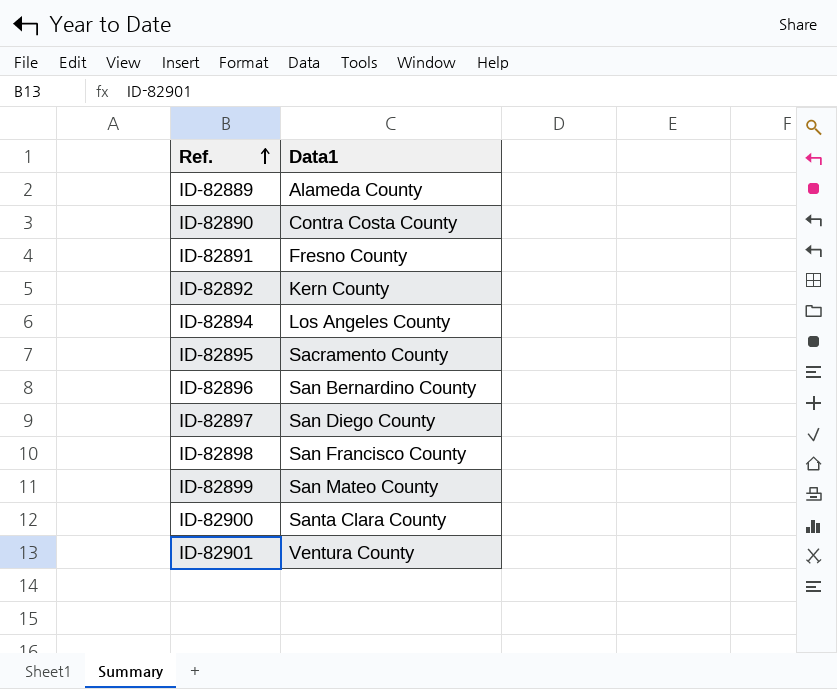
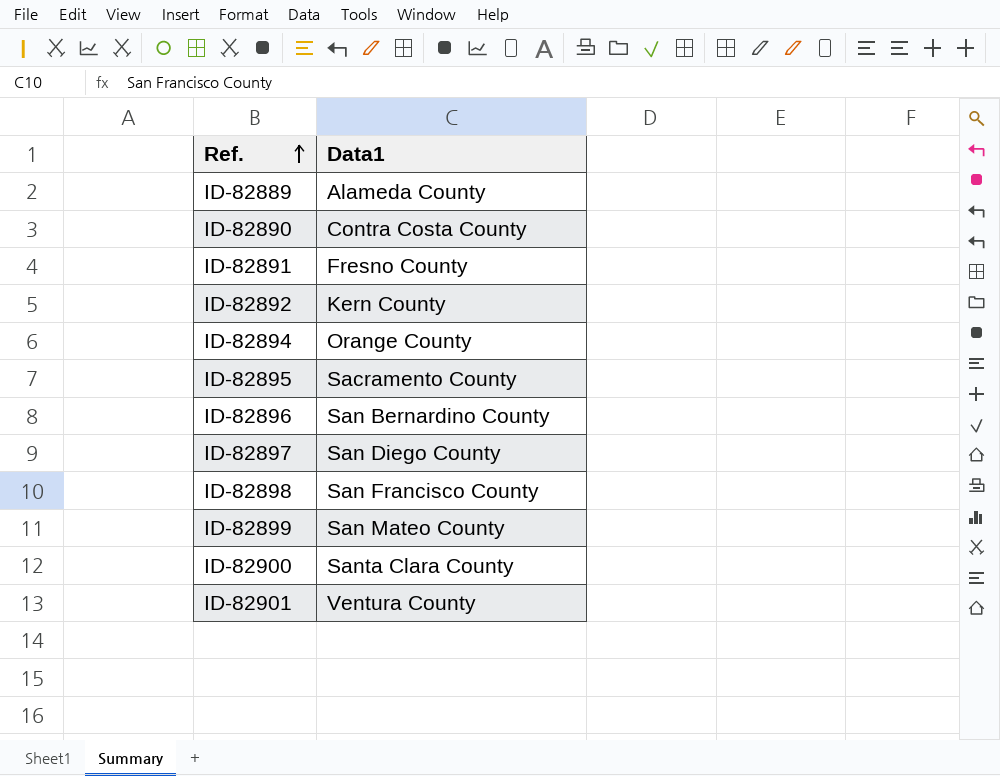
ID-82894 | Data1: Los Angeles County -> Orange County

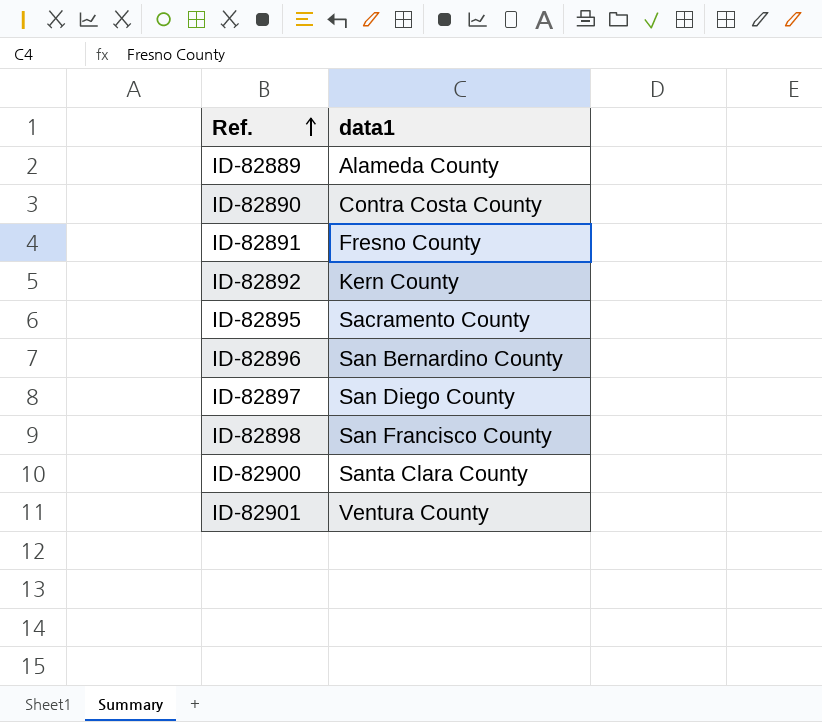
column name: Data1 -> data1
row ID-82894: Orange County -> none
row ID-82899: San Mateo County -> none

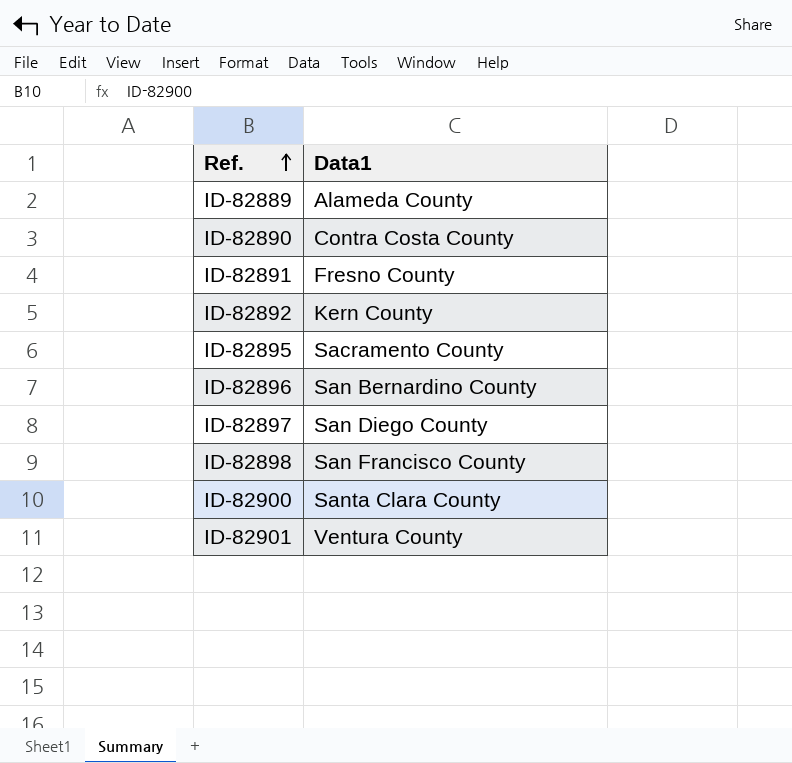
column name: data1 -> Data1

